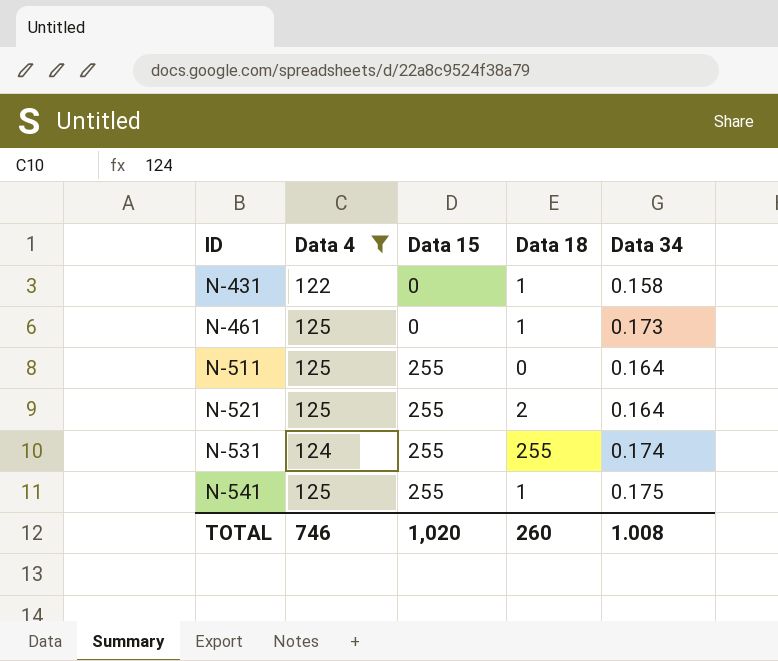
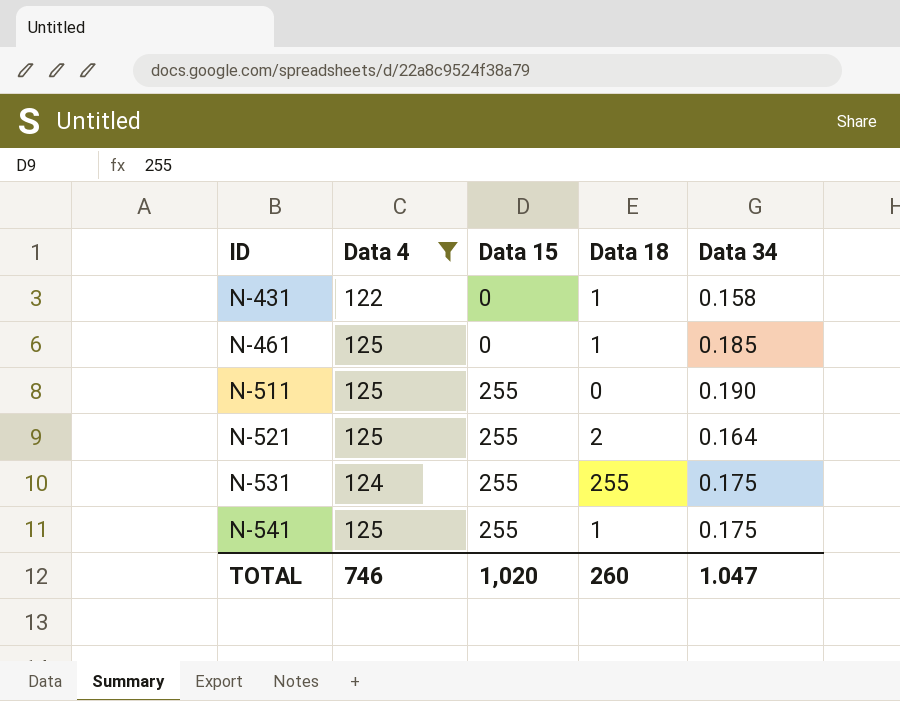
N-461 | Data 34: 0.173 -> 0.185
N-511 | Data 34: 0.164 -> 0.190
N-531 | Data 34: 0.174 -> 0.175
TOTAL | Data 34: 1.008 -> 1.047

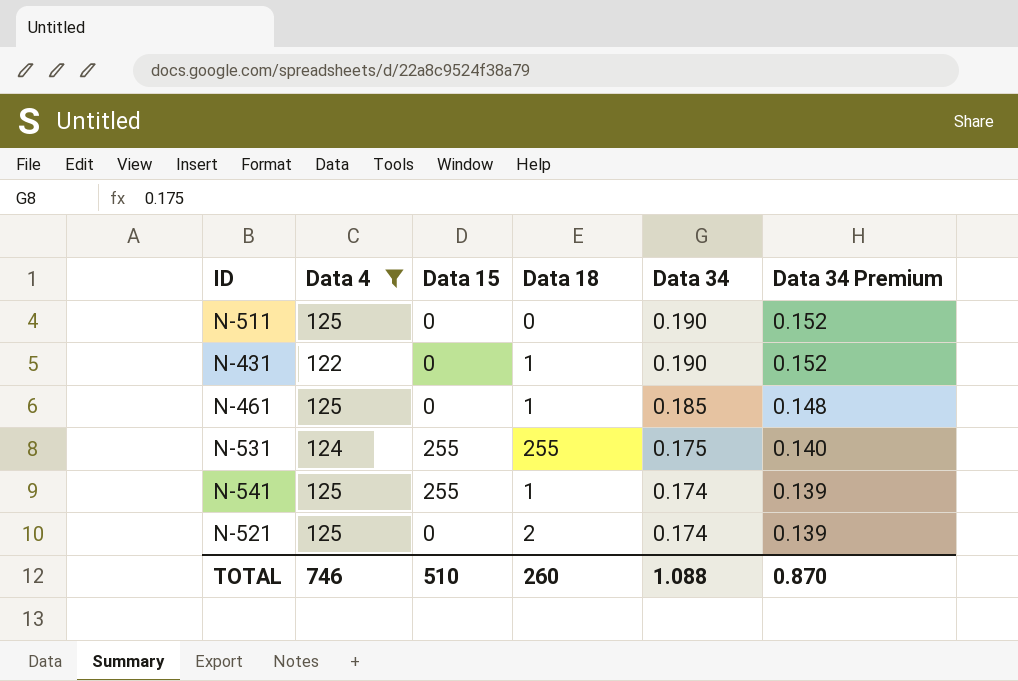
row order: ID ascending -> Data 34 descending
column Data 34 Premium | formula: none -> [Data 34] * 0.8
N-511 | Data 15: 255 -> 0
N-431 | Data 34: 0.158 -> 0.190
N-541 | Data 34: 0.175 -> 0.174
N-521 | Data 15: 255 -> 0
N-521 | Data 34: 0.164 -> 0.174
TOTAL | Data 15: 1,020 -> 510
TOTAL | Data 34: 1.047 -> 1.088

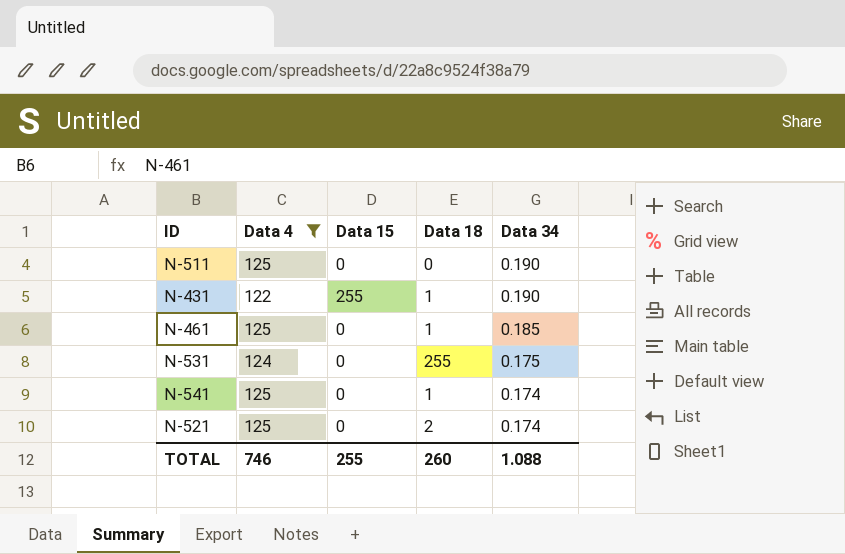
column Data 34 Premium | formula: [Data 34] * 0.8 -> none
N-431 | Data 15: 0 -> 255
N-531 | Data 15: 255 -> 0
N-541 | Data 15: 255 -> 0
TOTAL | Data 15: 510 -> 255

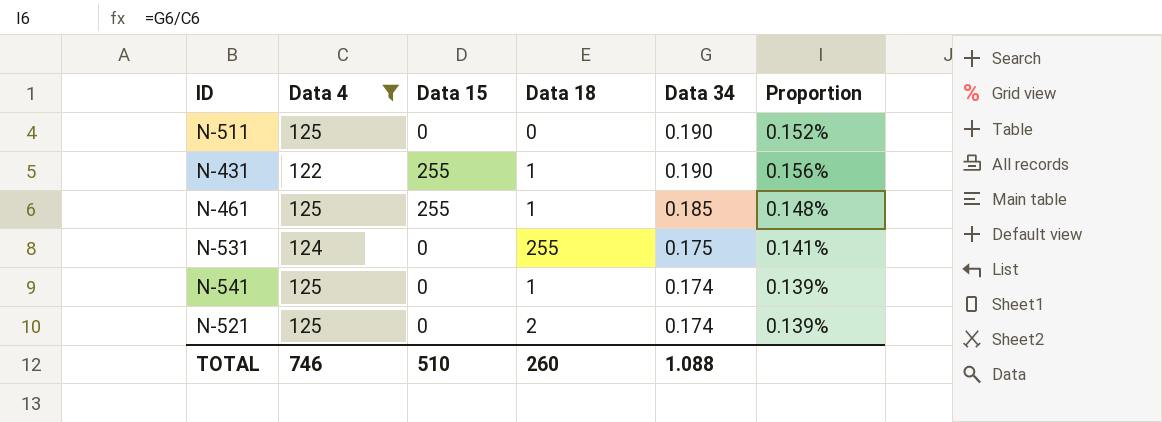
column Proportion | formula: none -> [Data 34] / [Data 4]
N-461 | Data 15: 0 -> 255
TOTAL | Data 15: 255 -> 510

